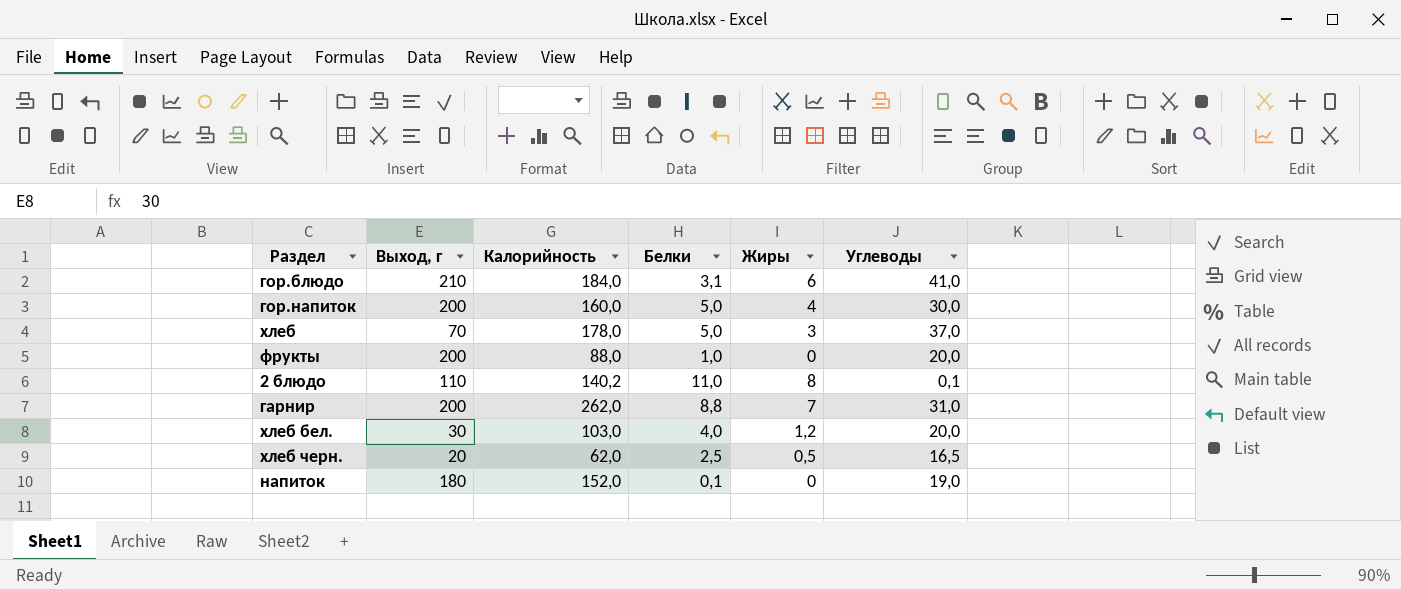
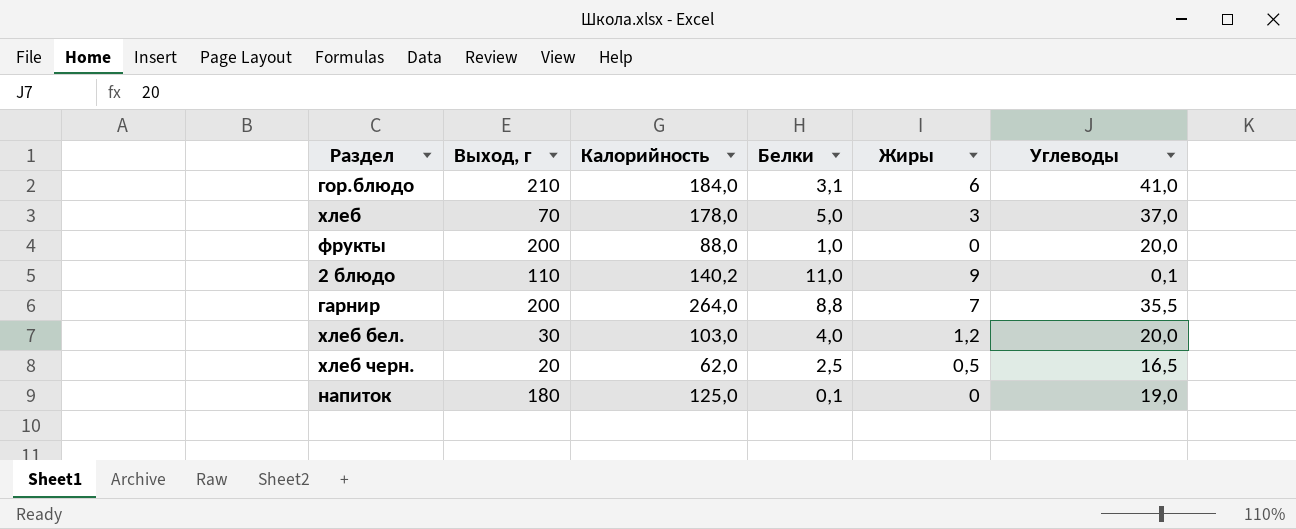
row гор.напиток: 200 | 160,0 | 5,0 | 4 | 30,0 -> none
2 блюдо | Жиры: 8 -> 9
гарнир | Калорийность: 262,0 -> 264,0
гарнир | Углеводы: 31,0 -> 35,5
напиток | Калорийность: 152,0 -> 125,0

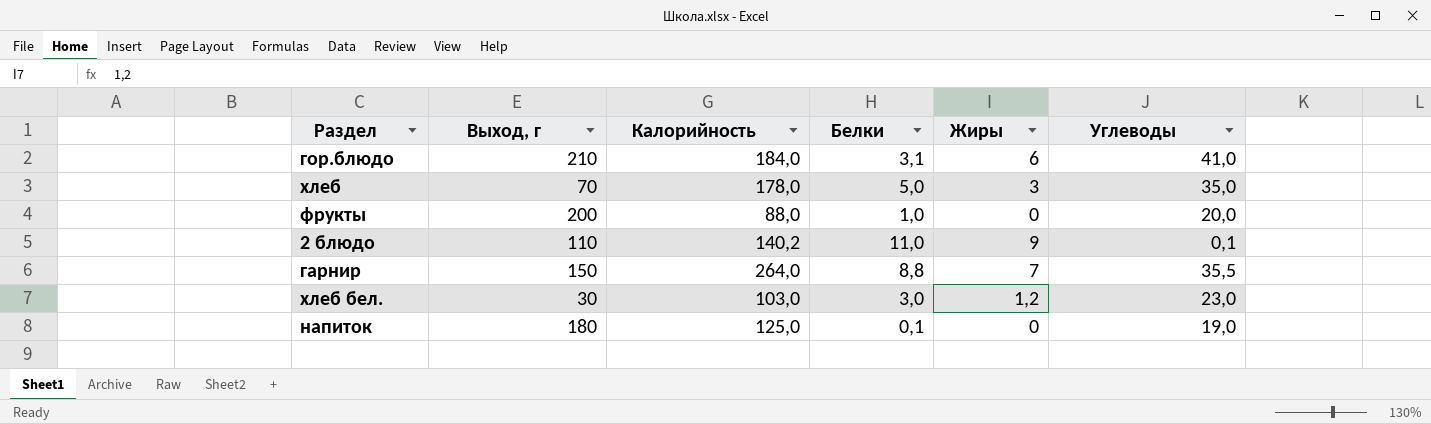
row хлеб черн.: 20 | 62,0 | 2,5 | 0,5 | 16,5 -> none
хлеб | Углеводы: 37,0 -> 35,0
гарнир | Выход, г: 200 -> 150
хлеб бел. | Белки: 4,0 -> 3,0
хлеб бел. | Углеводы: 20,0 -> 23,0

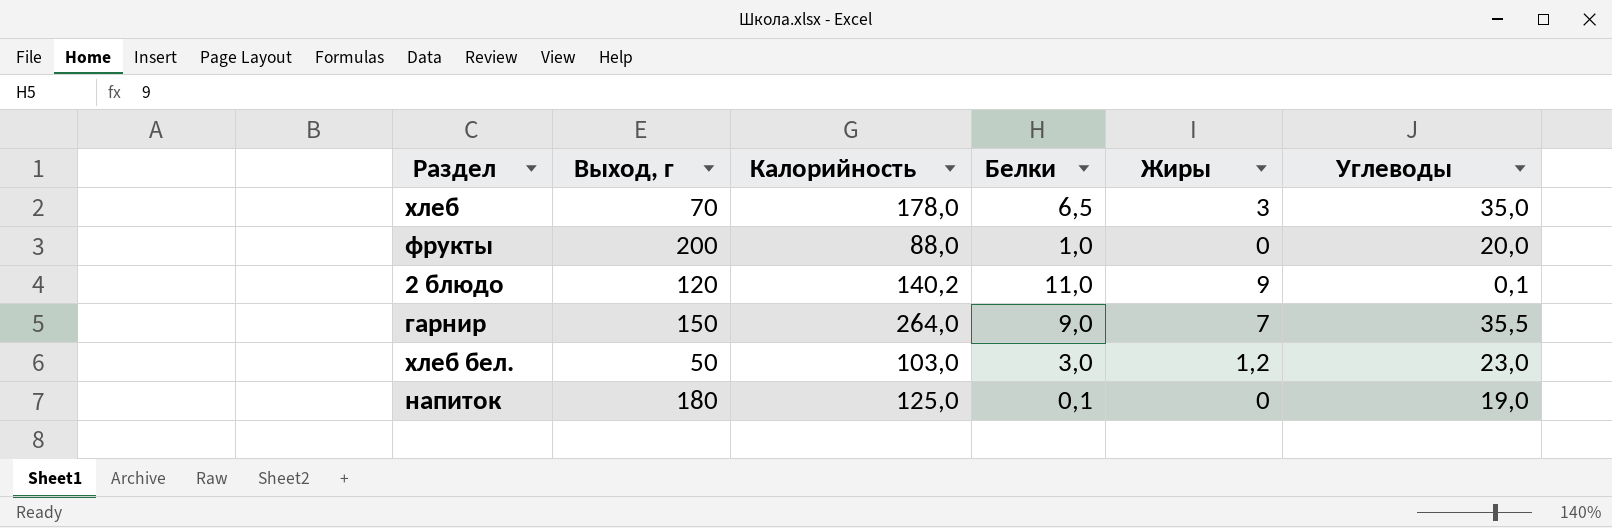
row гор.блюдо: 210 | 184,0 | 3,1 | 6 | 41,0 -> none
хлеб | Белки: 5,0 -> 6,5
2 блюдо | Выход, г: 110 -> 120
гарнир | Белки: 8,8 -> 9,0
хлеб бел. | Выход, г: 30 -> 50

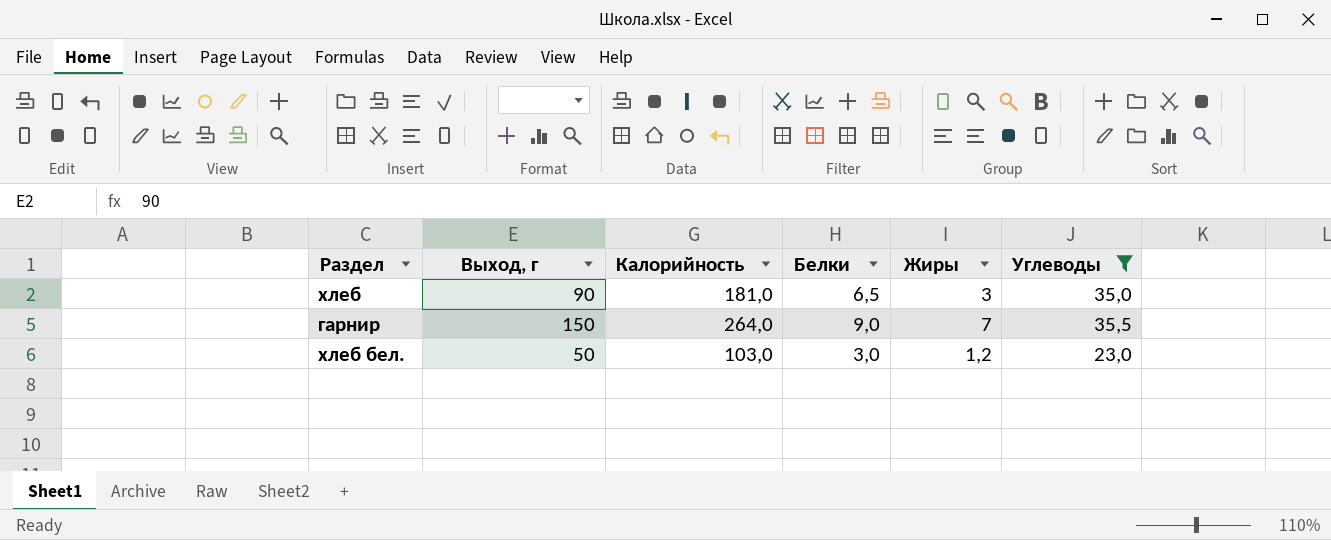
filter: none -> Углеводы >= 23,0
хлеб | Выход, г: 70 -> 90
хлеб | Калорийность: 178,0 -> 181,0

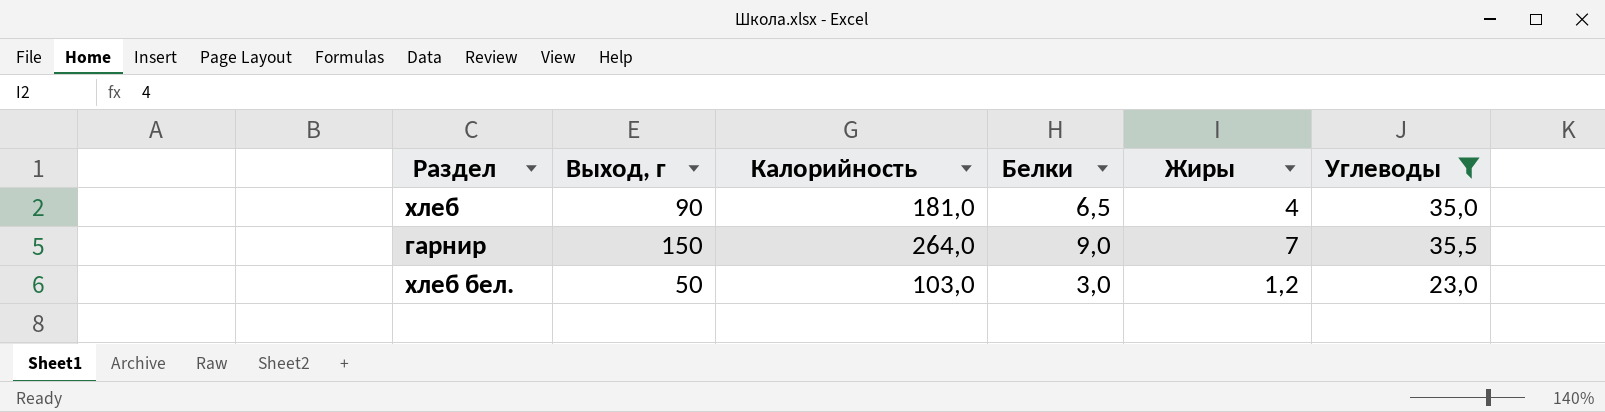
хлеб | Жиры: 3 -> 4

